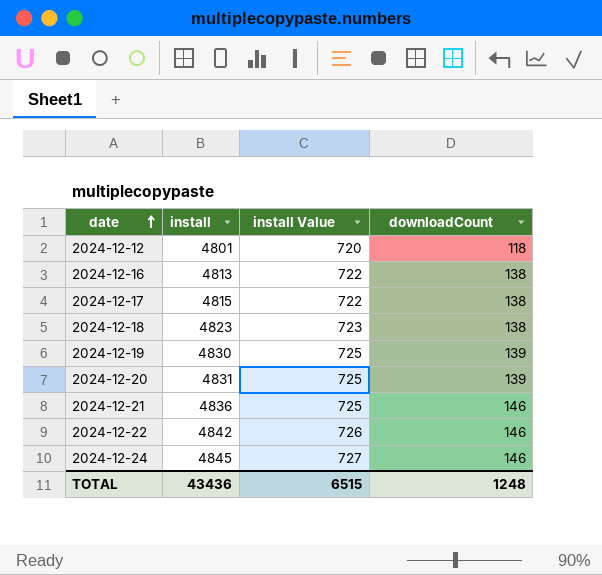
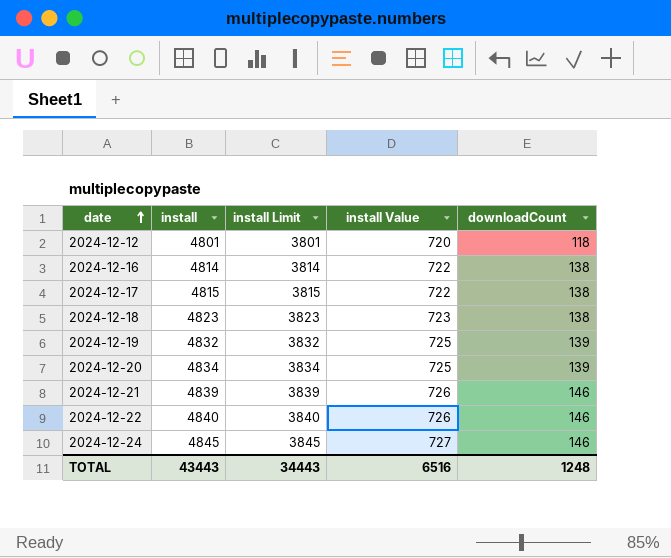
column install Limit | formula: none -> [install] - 1000
2024-12-16 | install: 4813 -> 4814
2024-12-19 | install: 4830 -> 4832
2024-12-20 | install: 4831 -> 4834
2024-12-21 | install: 4836 -> 4839
2024-12-21 | install Value: 725 -> 726
2024-12-22 | install: 4842 -> 4840
TOTAL | install: 43436 -> 43443
TOTAL | install Value: 6515 -> 6516

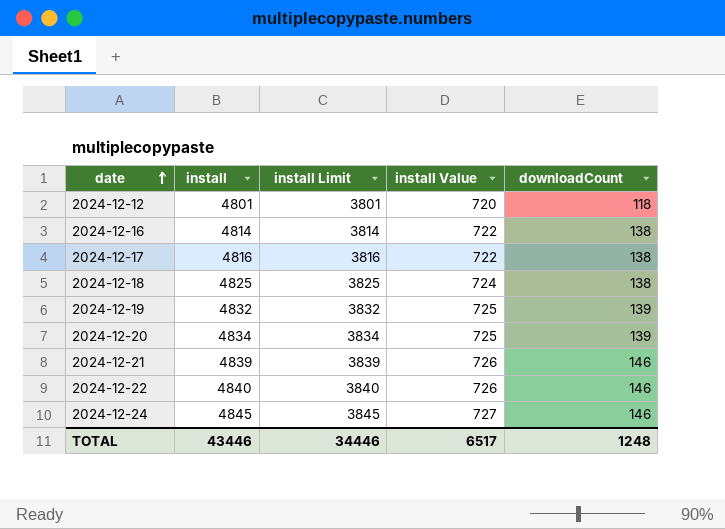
2024-12-17 | install: 4815 -> 4816
2024-12-17 | install Limit: 3815 -> 3816
2024-12-18 | install: 4823 -> 4825
2024-12-18 | install Limit: 3823 -> 3825
2024-12-18 | install Value: 723 -> 724
TOTAL | install: 43443 -> 43446
TOTAL | install Limit: 34443 -> 34446
TOTAL | install Value: 6516 -> 6517

